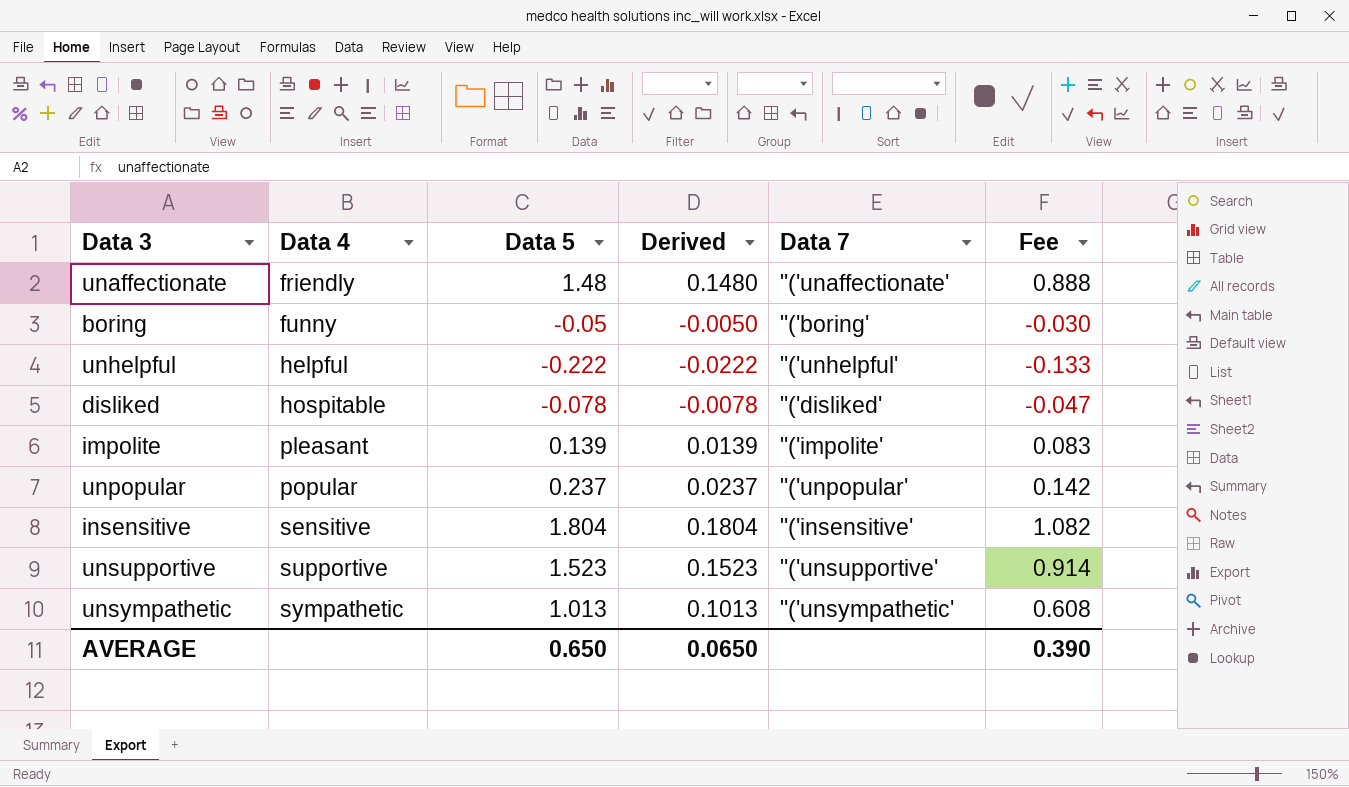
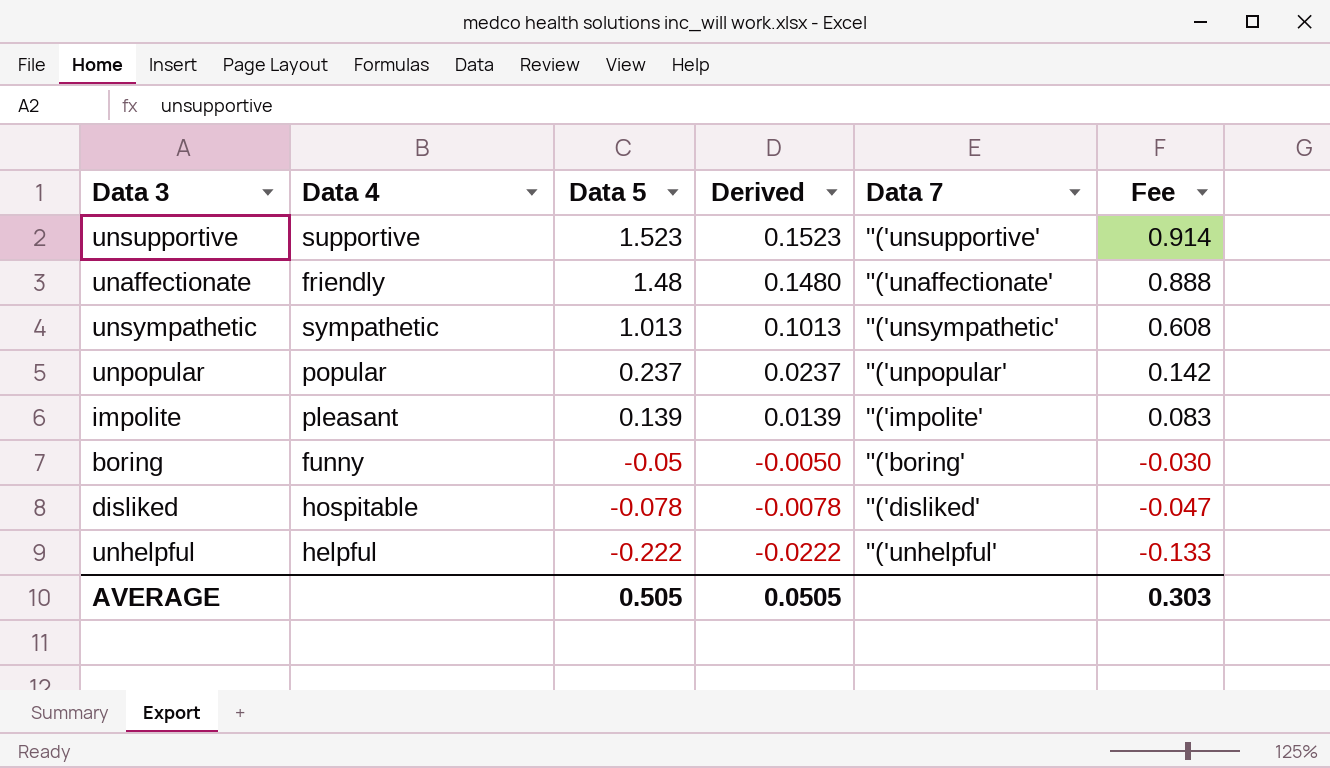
row order: Data 4 ascending -> Data 5 descending
row insensitive: sensitive | 1.804 | 0.1804 | "('insensitive' | 1.082 -> none
AVERAGE | Data 5: 0.650 -> 0.505
AVERAGE | Derived: 0.0650 -> 0.0505
AVERAGE | Fee: 0.390 -> 0.303

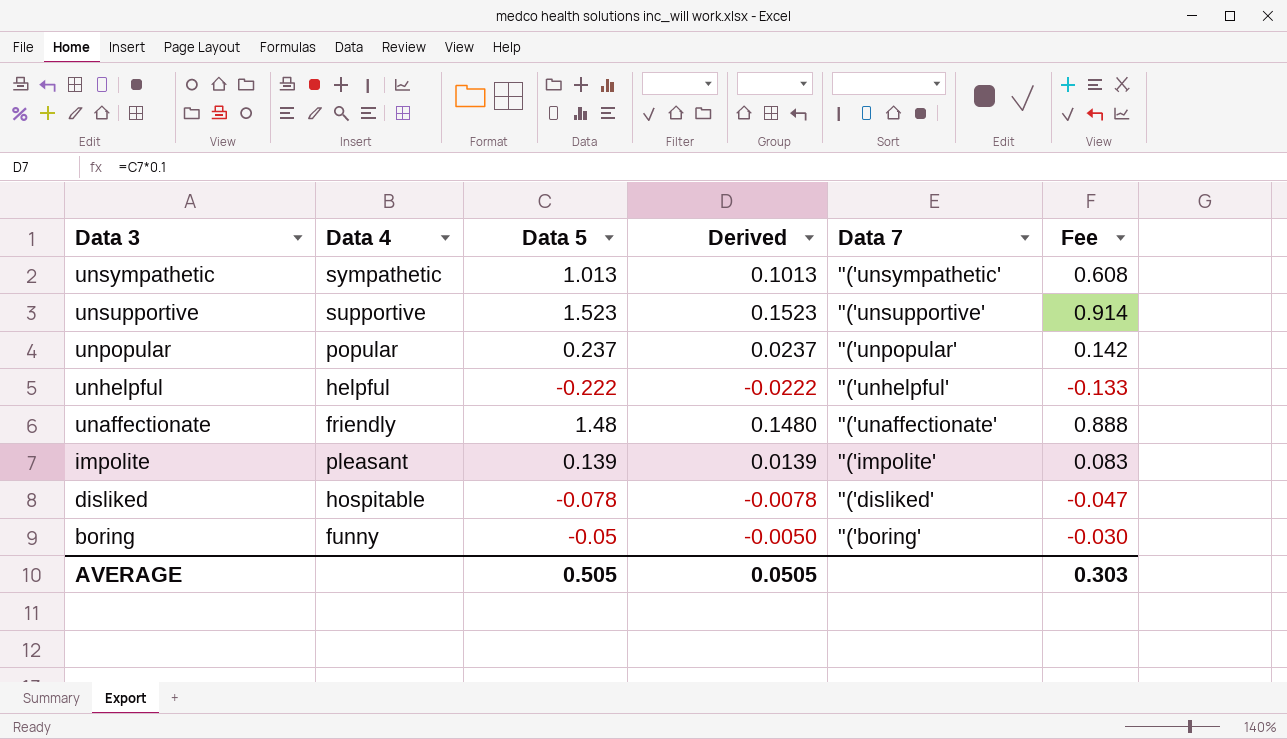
row order: Data 5 descending -> Data 3 descending

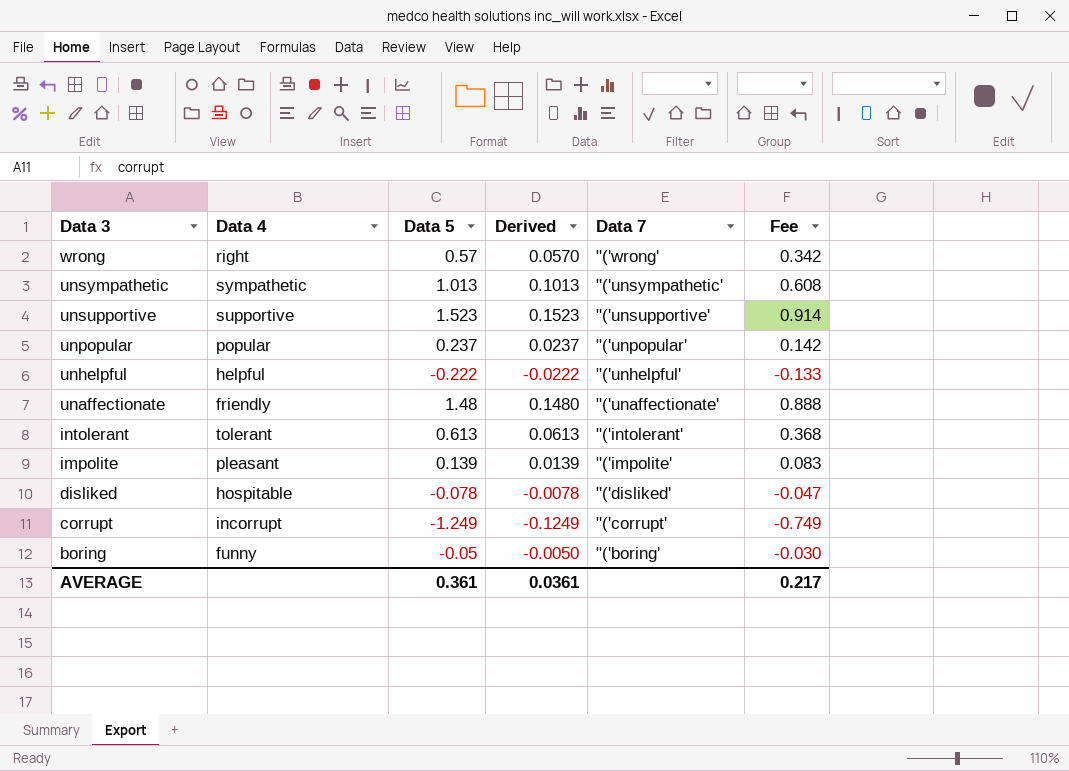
row wrong: none -> right | 0.57 | 0.0570 | "('wrong' | 0.342
row intolerant: none -> tolerant | 0.613 | 0.0613 | "('intolerant' | 0.368
row corrupt: none -> incorrupt | -1.249 | -0.1249 | "('corrupt' | -0.749
AVERAGE | Data 5: 0.505 -> 0.361
AVERAGE | Derived: 0.0505 -> 0.0361
AVERAGE | Fee: 0.303 -> 0.217

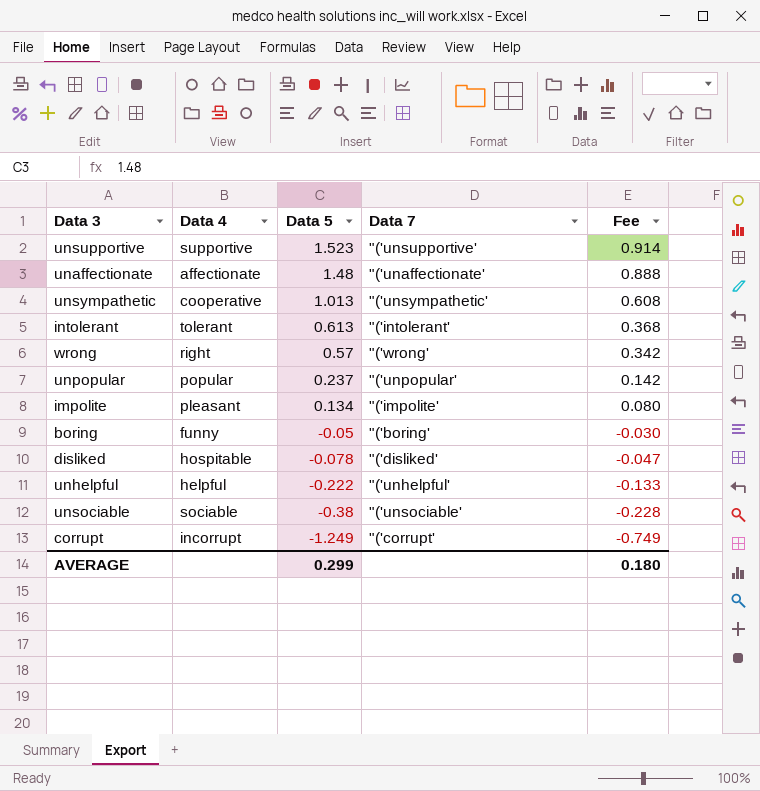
row order: Data 3 descending -> Data 5 descending
column Derived | formula: [Data 5] * 0.1 -> none
unaffectionate | Data 4: friendly -> affectionate
unsympathetic | Data 4: sympathetic -> cooperative
impolite | Data 5: 0.139 -> 0.134
impolite | Fee: 0.083 -> 0.080
row unsociable: none -> sociable | -0.38 | "('unsociable' | -0.228
AVERAGE | Data 5: 0.361 -> 0.299
AVERAGE | Fee: 0.217 -> 0.180

